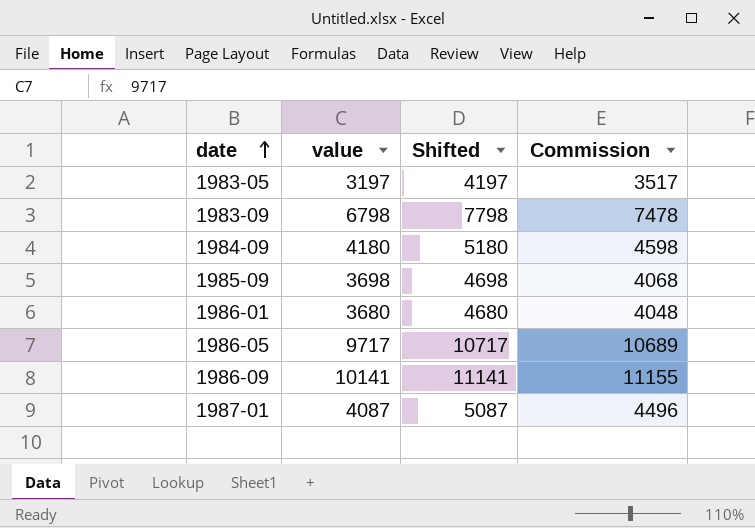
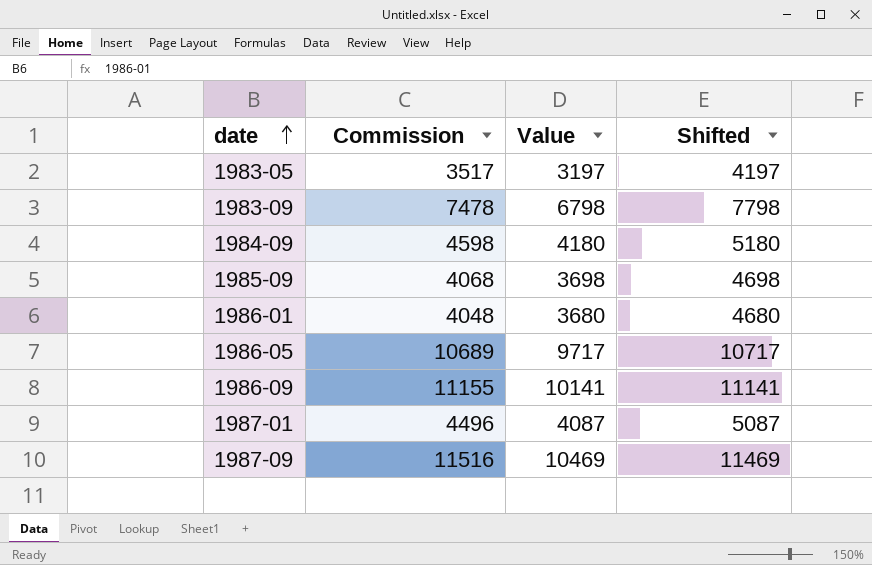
column Commission | position: 4 -> 2
column name: value -> Value
row 1987-09: none -> 11516 | 10469 | 11469

